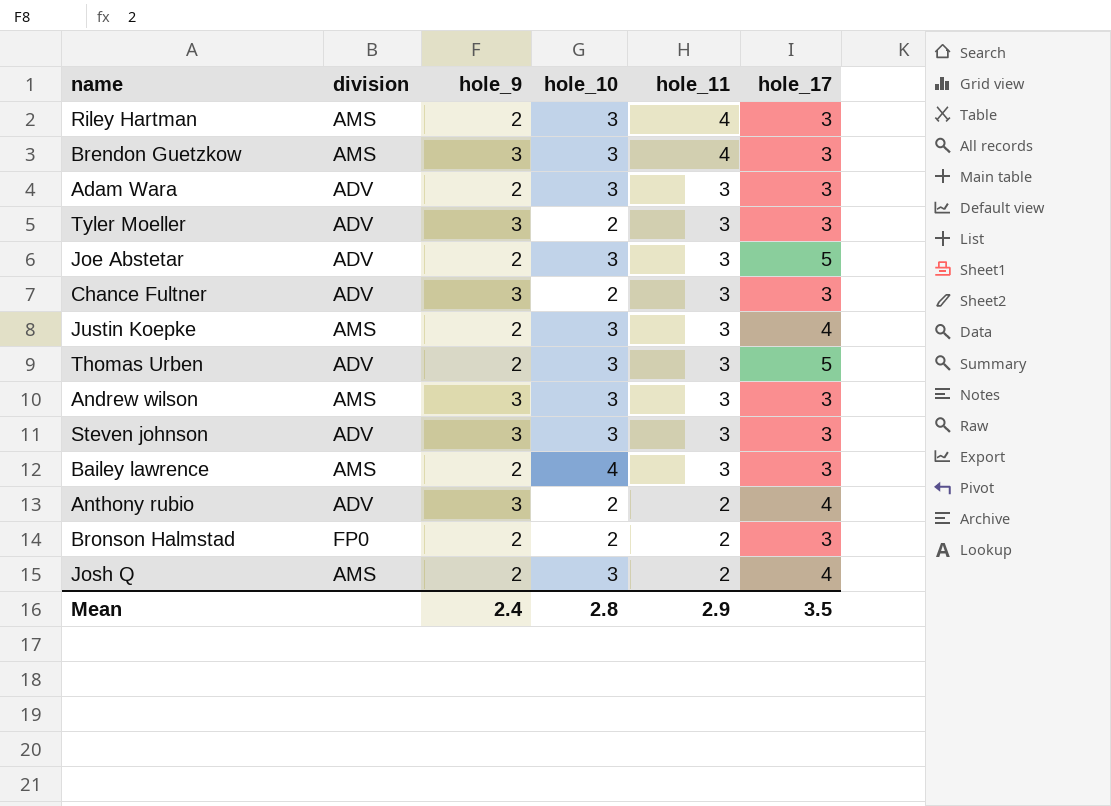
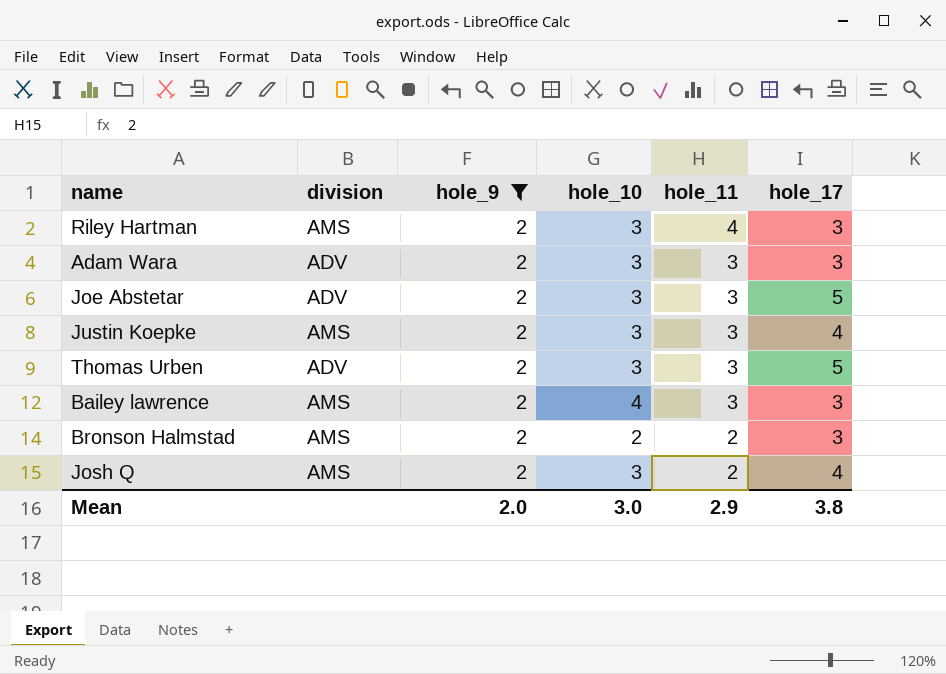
filter: none -> hole_9 = 2
Bronson Halmstad | division: FP0 -> AMS
Mean | hole_9: 2.4 -> 2.0
Mean | hole_10: 2.8 -> 3.0
Mean | hole_17: 3.5 -> 3.8

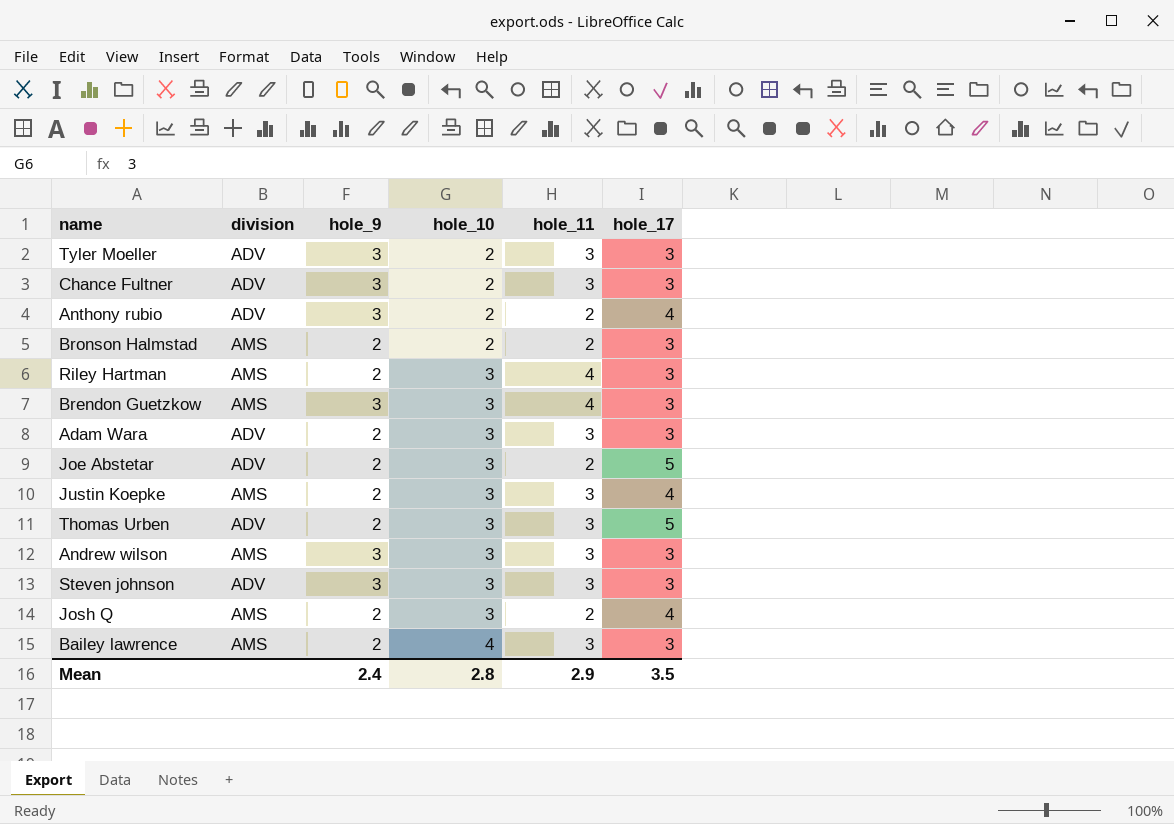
filter: hole_9 = 2 -> none
row order: hole_11 descending -> hole_10 ascending
Joe Abstetar | hole_11: 3 -> 2
Mean | hole_9: 2.0 -> 2.4
Mean | hole_10: 3.0 -> 2.8
Mean | hole_17: 3.8 -> 3.5

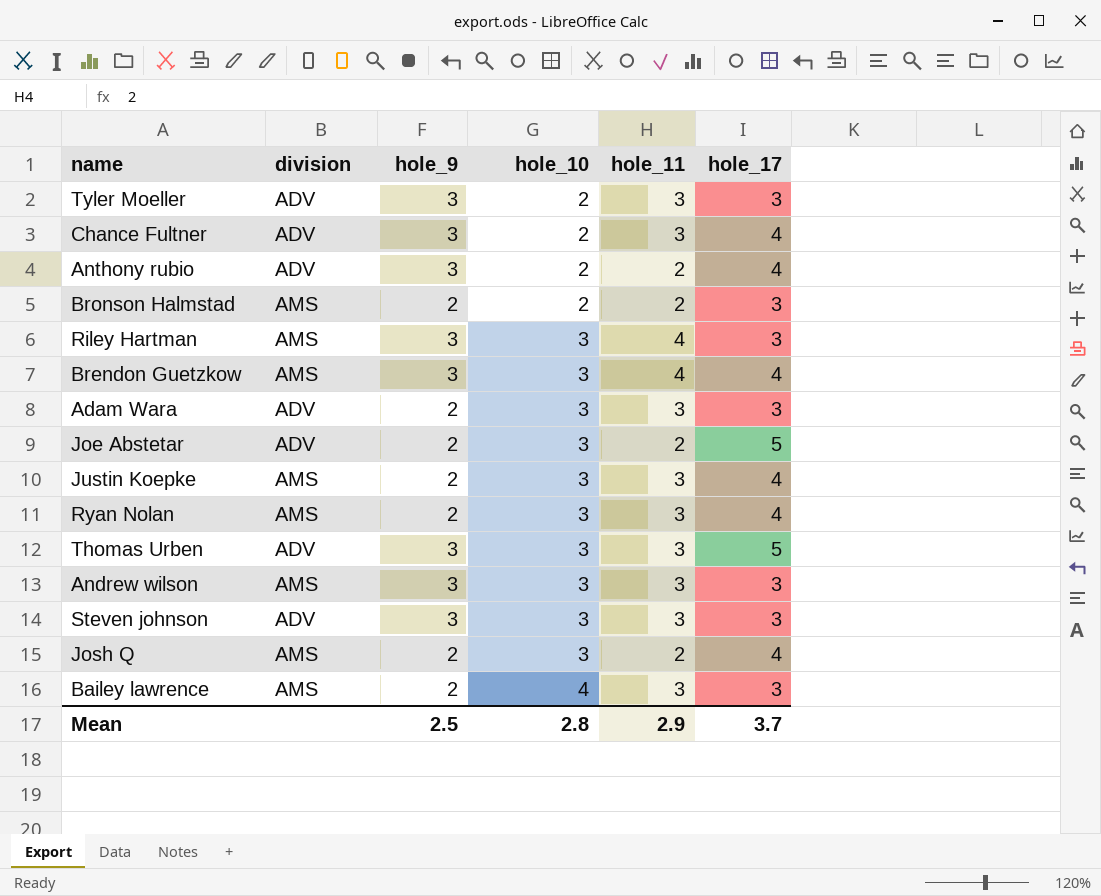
Chance Fultner | hole_17: 3 -> 4
Riley Hartman | hole_9: 2 -> 3
Brendon Guetzkow | hole_17: 3 -> 4
row Ryan Nolan: none -> AMS | 2 | 3 | 3 | 4
Thomas Urben | hole_9: 2 -> 3
Mean | hole_9: 2.4 -> 2.5
Mean | hole_17: 3.5 -> 3.7

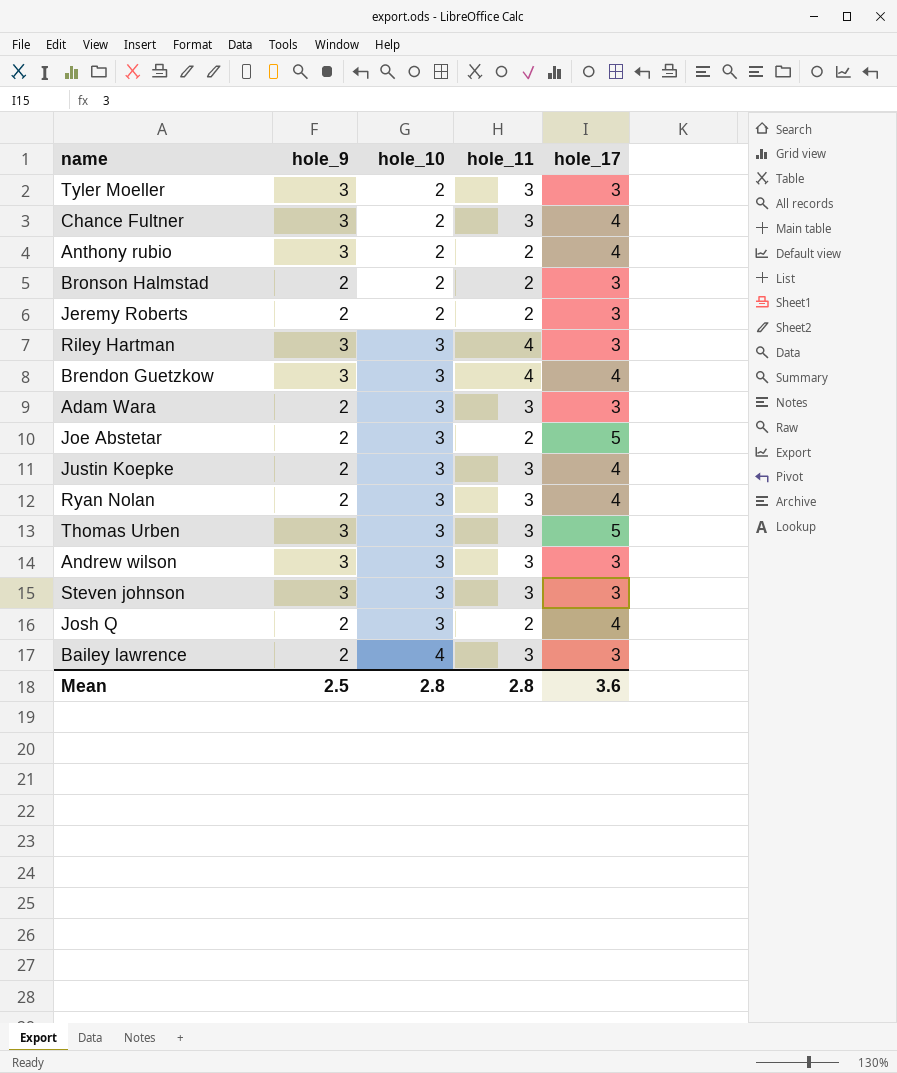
column division | position: 2 -> none
row Jeremy Roberts: none -> 2 | 2 | 2 | 3
Mean | hole_11: 2.9 -> 2.8
Mean | hole_17: 3.7 -> 3.6

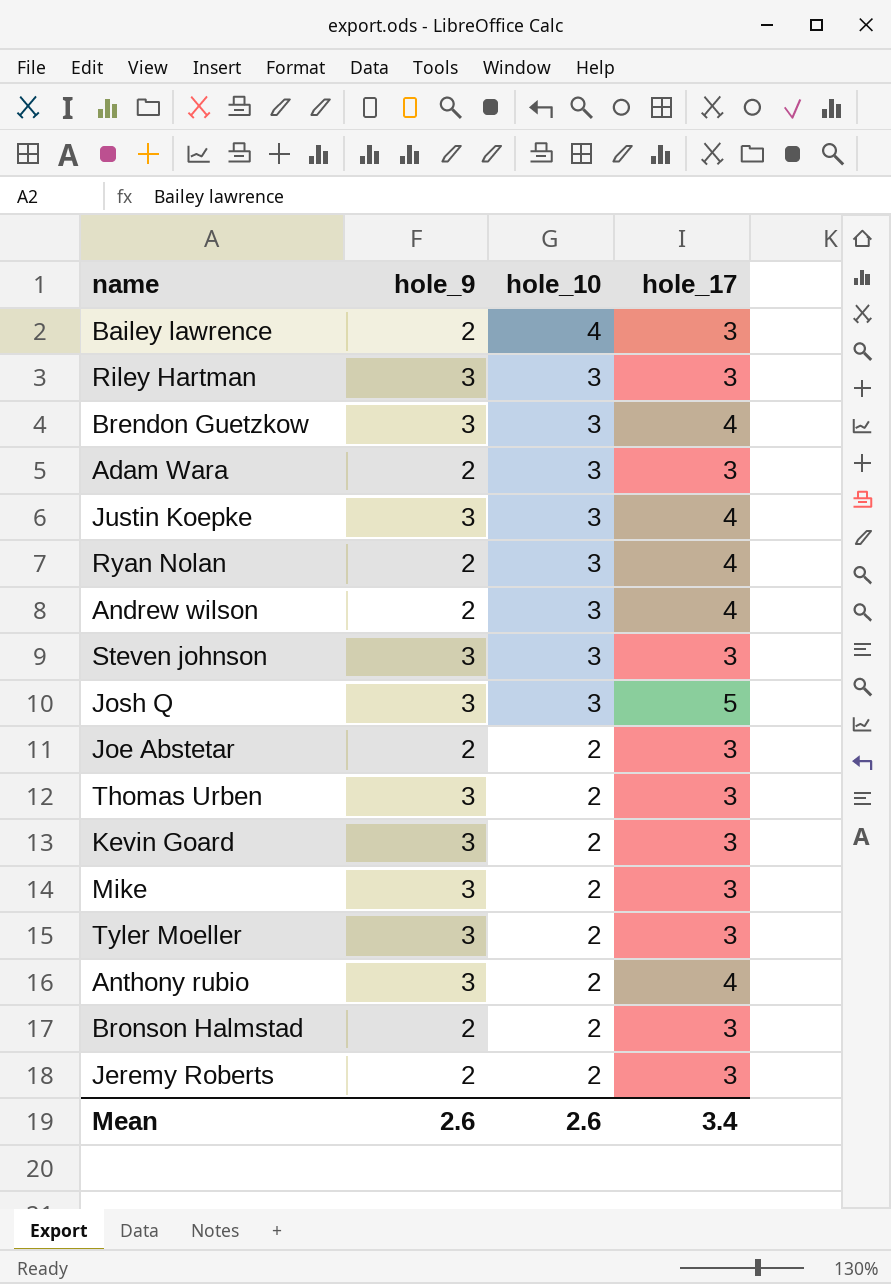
row order: hole_10 ascending -> hole_10 descending
column hole_11 | position: 4 -> none
row Chance Fultner: 3 | 2 | 3 | 4 -> none
Justin Koepke | hole_9: 2 -> 3
Andrew wilson | hole_9: 3 -> 2
Andrew wilson | hole_17: 3 -> 4
Josh Q | hole_9: 2 -> 3
Josh Q | hole_17: 4 -> 5
Joe Abstetar | hole_10: 3 -> 2
Joe Abstetar | hole_17: 5 -> 3
Thomas Urben | hole_10: 3 -> 2
Thomas Urben | hole_17: 5 -> 3
row Kevin Goard: none -> 3 | 2 | 3
row Mike: none -> 3 | 2 | 3
Mean | hole_9: 2.5 -> 2.6
Mean | hole_10: 2.8 -> 2.6
Mean | hole_17: 3.6 -> 3.4

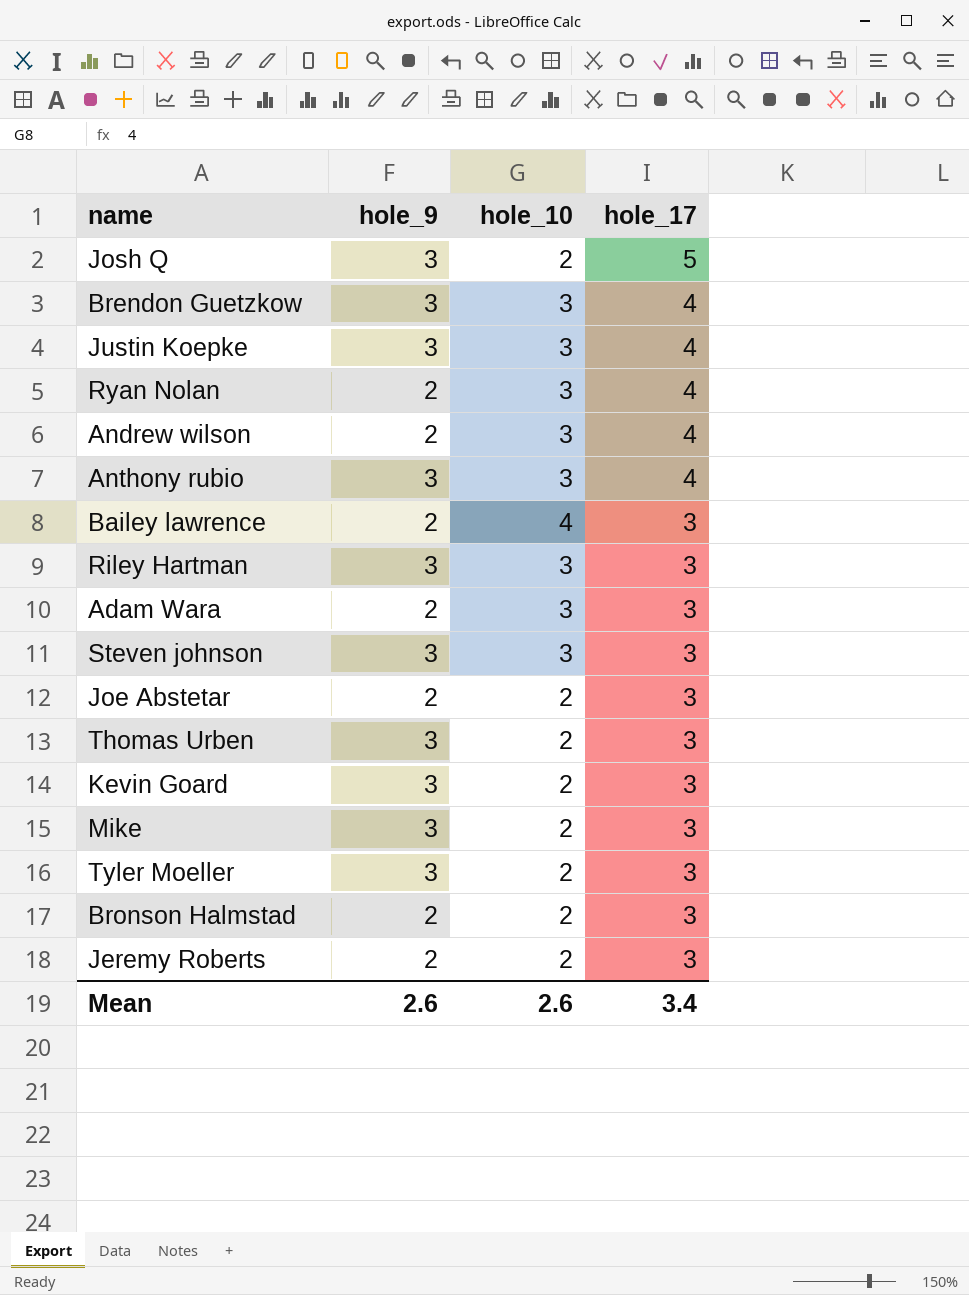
row order: hole_10 descending -> hole_17 descending
Josh Q | hole_10: 3 -> 2
Anthony rubio | hole_10: 2 -> 3

